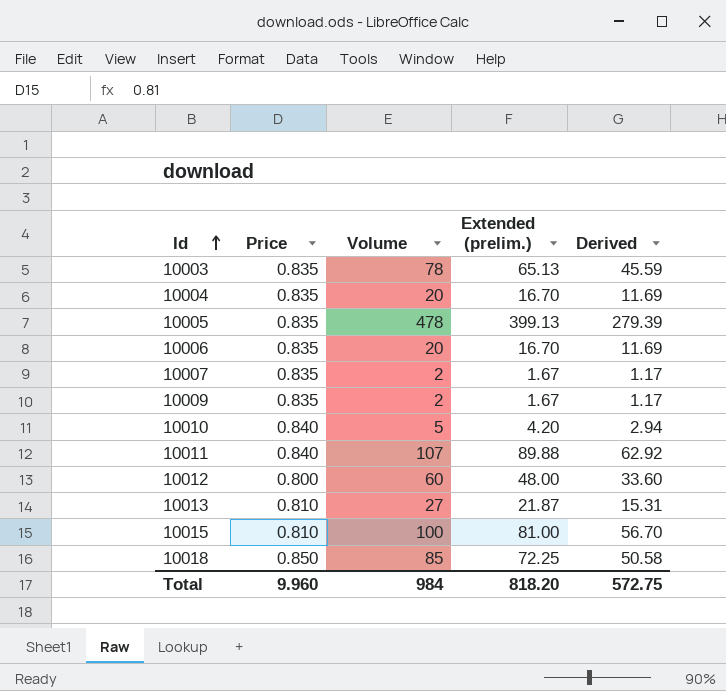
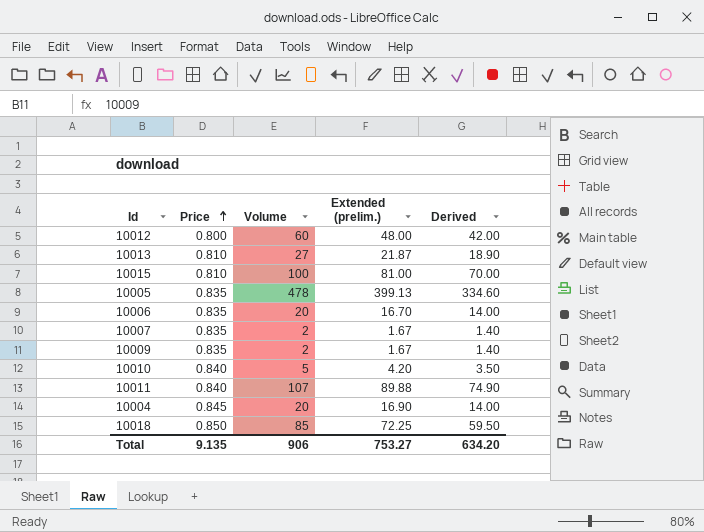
row order: Id ascending -> Price ascending
column Derived | formula: [Extended (prelim.)] * 0.7 -> [Volume] * 0.7
row 10003: 0.835 | 78 | 65.13 | 45.59 -> none
10004 | Price: 0.835 -> 0.845
10004 | Extended (prelim.): 16.70 -> 16.90
Total | Price: 9.960 -> 9.135
Total | Volume: 984 -> 906
Total | Extended (prelim.): 818.20 -> 753.27
Total | Derived: 572.75 -> 634.20

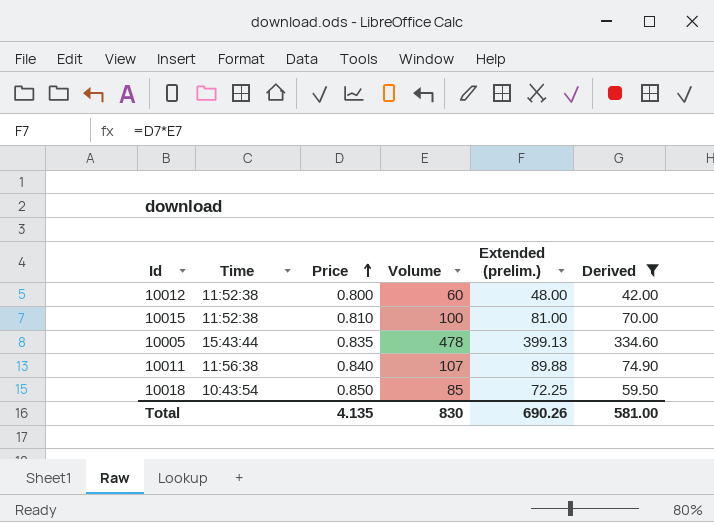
filter: none -> Derived >= 42.00
column Time | position: none -> 2
Total | Price: 9.135 -> 4.135
Total | Volume: 906 -> 830
Total | Extended (prelim.): 753.27 -> 690.26
Total | Derived: 634.20 -> 581.00

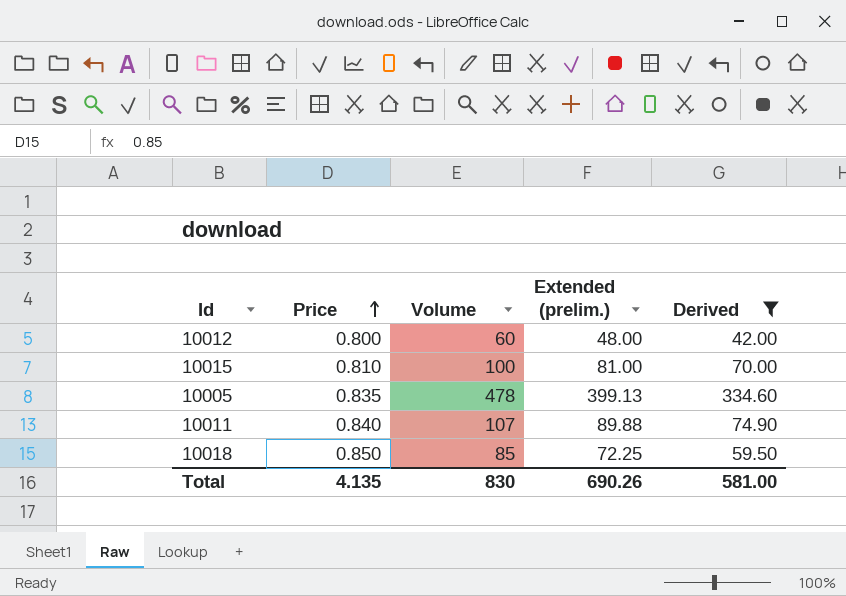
column Time | position: 2 -> none

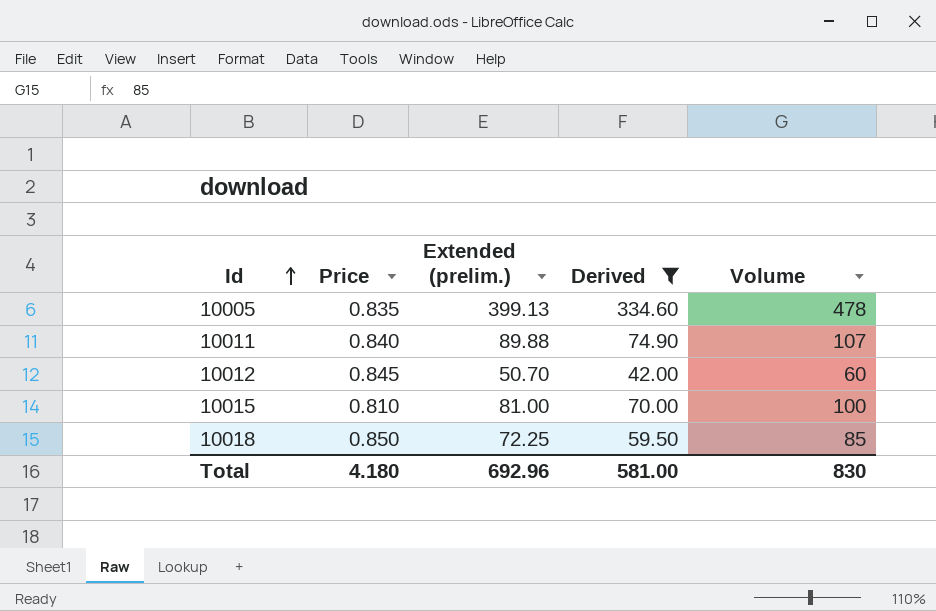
row order: Price ascending -> Id ascending
column Volume | position: 3 -> 5
10012 | Price: 0.800 -> 0.845
10012 | Extended (prelim.): 48.00 -> 50.70
Total | Price: 4.135 -> 4.180
Total | Extended (prelim.): 690.26 -> 692.96

